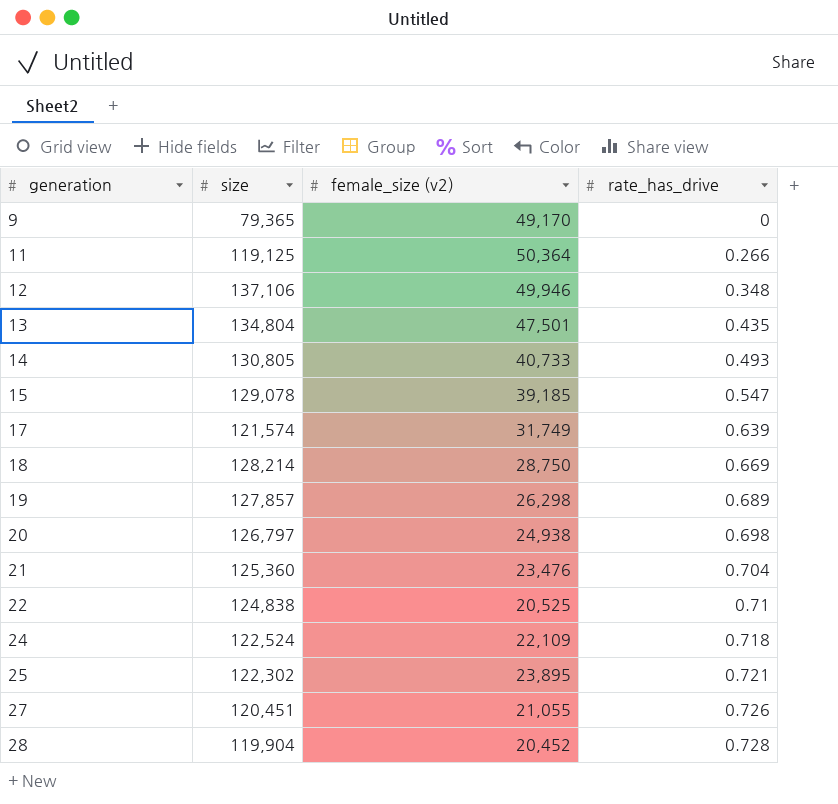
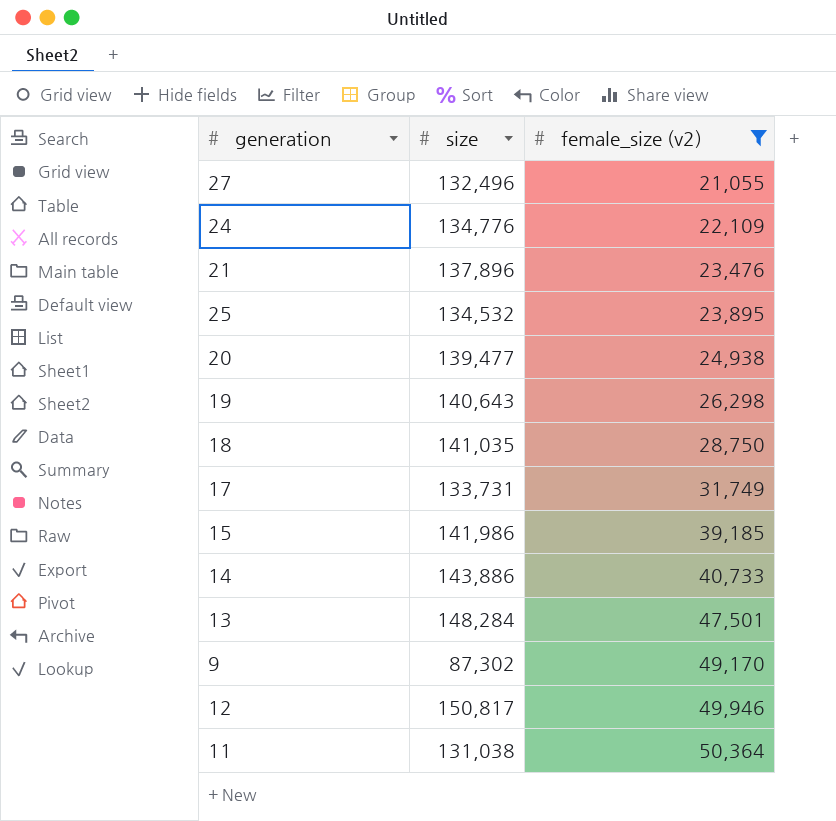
filter: none -> female_size (v2) >= 21,055
row order: generation ascending -> female_size (v2) ascending
column rate_has_drive | position: 4 -> none
27 | size: 120,451 -> 132,496
24 | size: 122,524 -> 134,776
21 | size: 125,360 -> 137,896
25 | size: 122,302 -> 134,532
20 | size: 126,797 -> 139,477
19 | size: 127,857 -> 140,643
18 | size: 128,214 -> 141,035
17 | size: 121,574 -> 133,731
15 | size: 129,078 -> 141,986
14 | size: 130,805 -> 143,886
13 | size: 134,804 -> 148,284
9 | size: 79,365 -> 87,302
12 | size: 137,106 -> 150,817
11 | size: 119,125 -> 131,038

